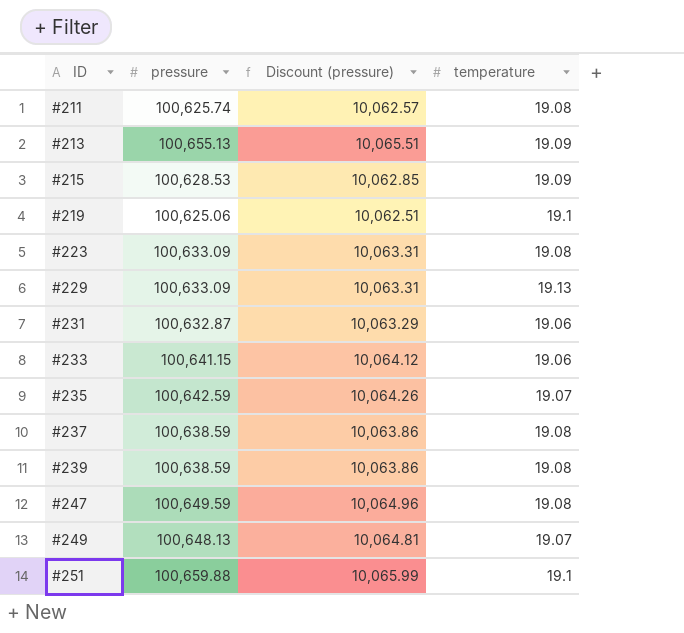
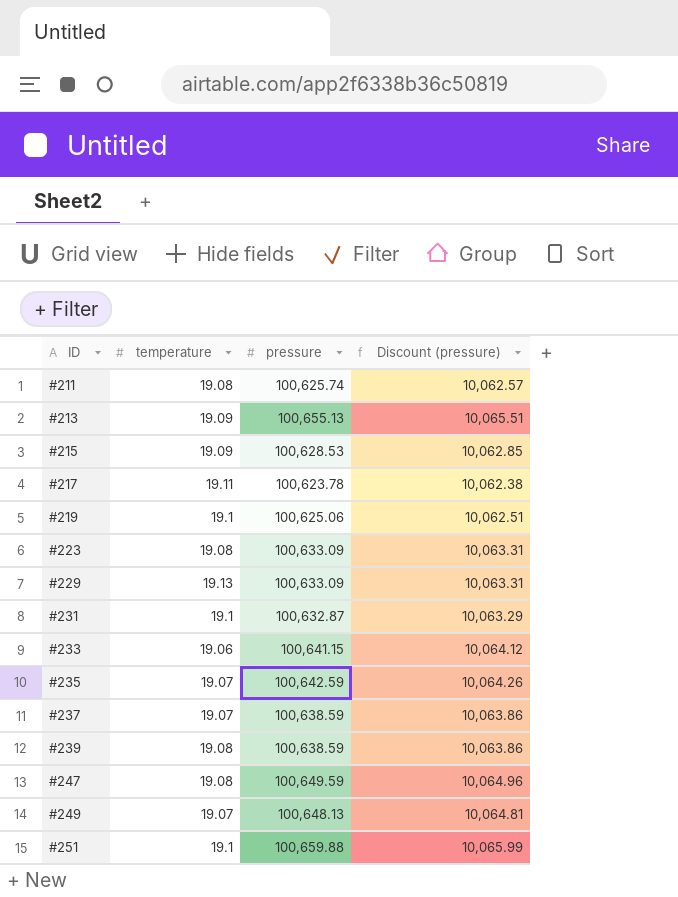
column temperature | position: 4 -> 2
row #217: none -> 19.11 | 100,623.78 | 10,062.38
#231 | temperature: 19.06 -> 19.1
#237 | temperature: 19.08 -> 19.07

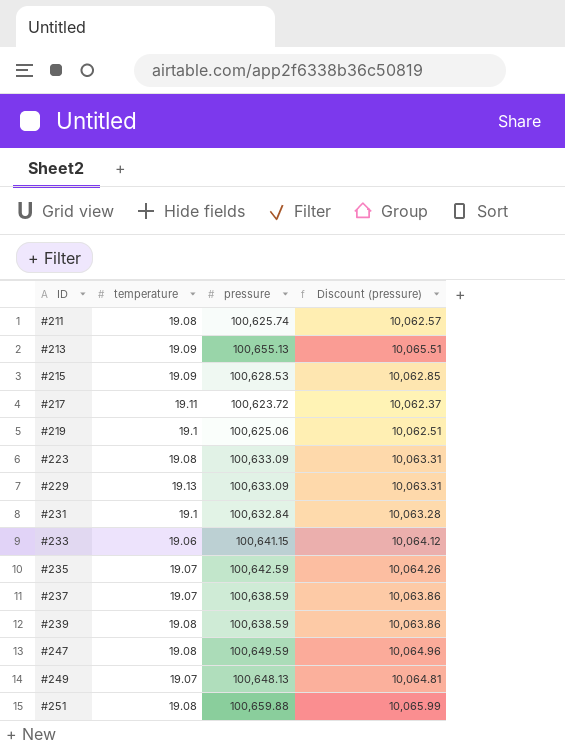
#217 | pressure: 100,623.78 -> 100,623.72
#217 | Discount (pressure): 10,062.38 -> 10,062.37
#231 | pressure: 100,632.87 -> 100,632.84
#231 | Discount (pressure): 10,063.29 -> 10,063.28
#251 | temperature: 19.1 -> 19.08

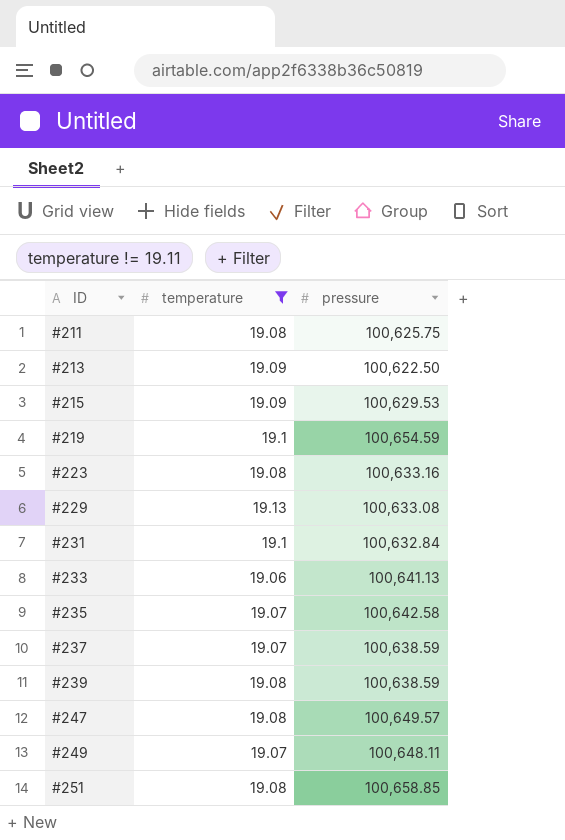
filter: none -> temperature != 19.11
column Discount (pressure) | formula: [pressure] * 0.1 -> none
#211 | pressure: 100,625.74 -> 100,625.75
#213 | pressure: 100,655.13 -> 100,622.50
#215 | pressure: 100,628.53 -> 100,629.53
#219 | pressure: 100,625.06 -> 100,654.59
#223 | pressure: 100,633.09 -> 100,633.16
#229 | pressure: 100,633.09 -> 100,633.08
#233 | pressure: 100,641.15 -> 100,641.13
#235 | pressure: 100,642.59 -> 100,642.58
#247 | pressure: 100,649.59 -> 100,649.57
#249 | pressure: 100,648.13 -> 100,648.11
#251 | pressure: 100,659.88 -> 100,658.85

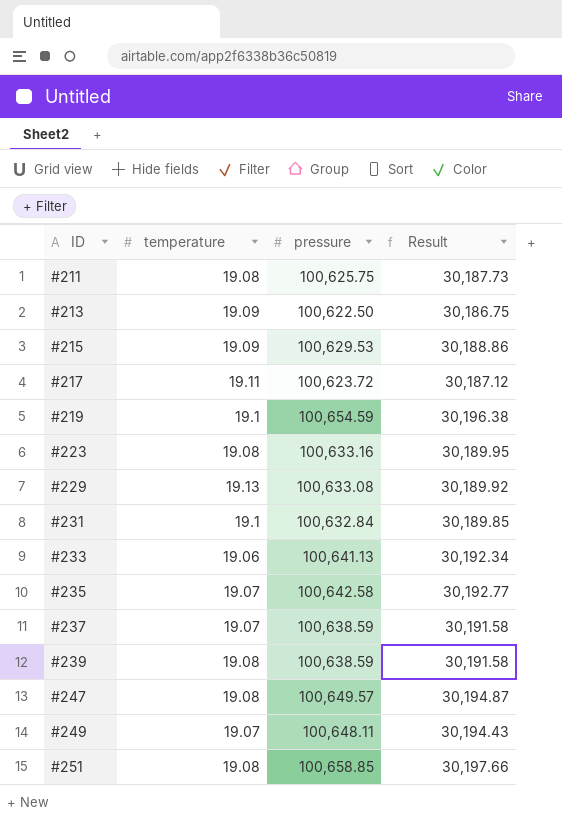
filter: temperature != 19.11 -> none
column Result | formula: none -> [pressure] * 0.3

